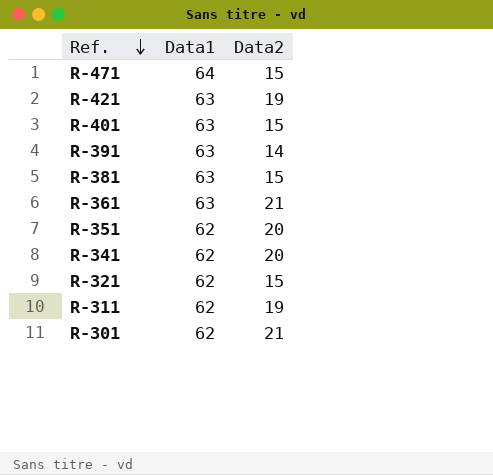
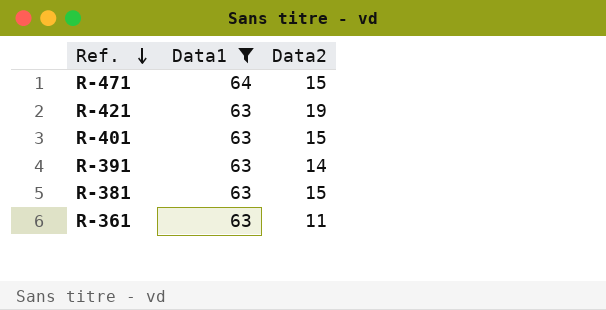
filter: none -> Data1 != 62
R-361 | Data2: 21 -> 11

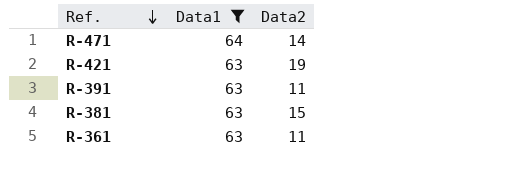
row R-401: 63 | 15 -> none
R-471 | Data2: 15 -> 14
R-391 | Data2: 14 -> 11

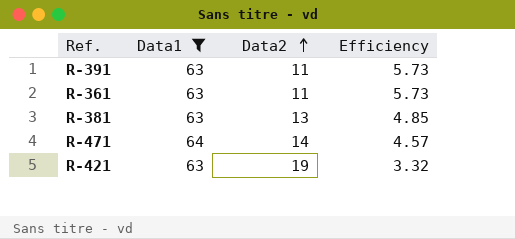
row order: Ref. descending -> Data2 ascending
column Efficiency | formula: none -> [Data1] / [Data2]
R-381 | Data2: 15 -> 13

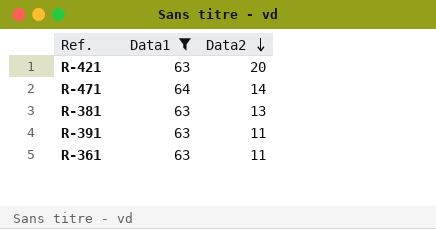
row order: Data2 ascending -> Data2 descending
column Efficiency | formula: [Data1] / [Data2] -> none
R-421 | Data2: 19 -> 20

